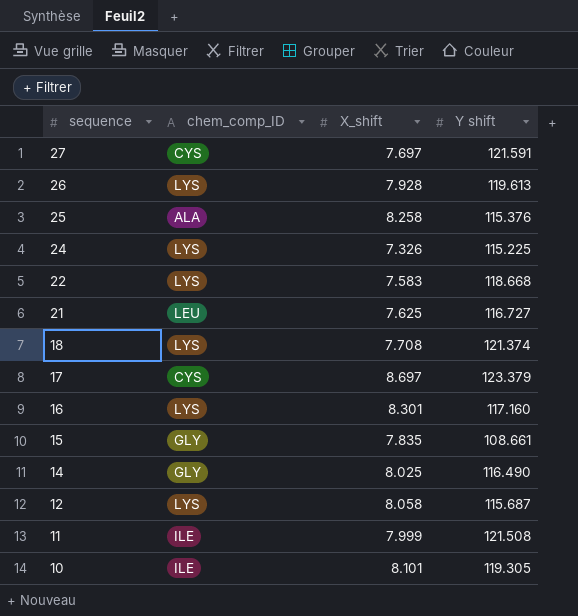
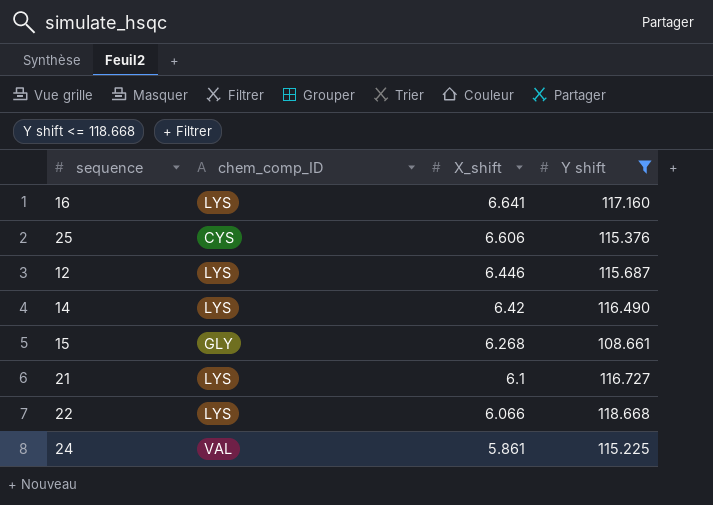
filter: none -> Y shift <= 118.668
row order: sequence descending -> X_shift descending
16 | X_shift: 8.301 -> 6.641
25 | chem_comp_ID: ALA -> CYS
25 | X_shift: 8.258 -> 6.606
12 | X_shift: 8.058 -> 6.446
14 | chem_comp_ID: GLY -> LYS
14 | X_shift: 8.025 -> 6.42
15 | X_shift: 7.835 -> 6.268
21 | chem_comp_ID: LEU -> LYS
21 | X_shift: 7.625 -> 6.1
22 | X_shift: 7.583 -> 6.066
24 | chem_comp_ID: LYS -> VAL
24 | X_shift: 7.326 -> 5.861

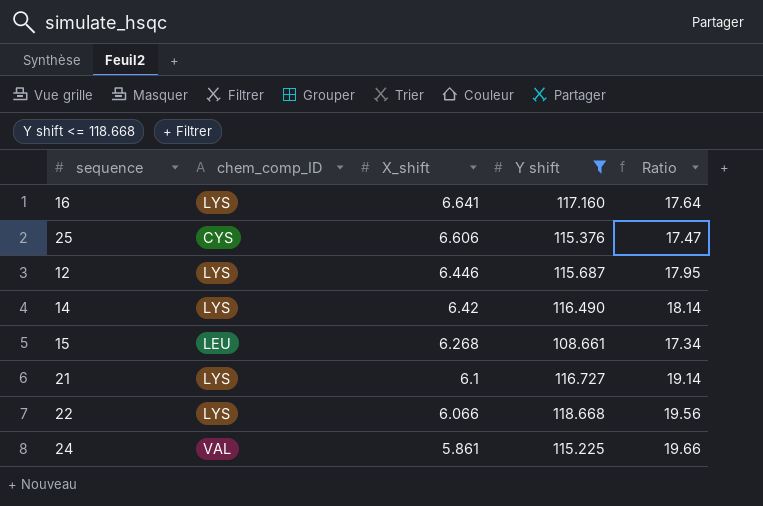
column Ratio | formula: none -> [Y shift] / [X_shift]
15 | chem_comp_ID: GLY -> LEU

